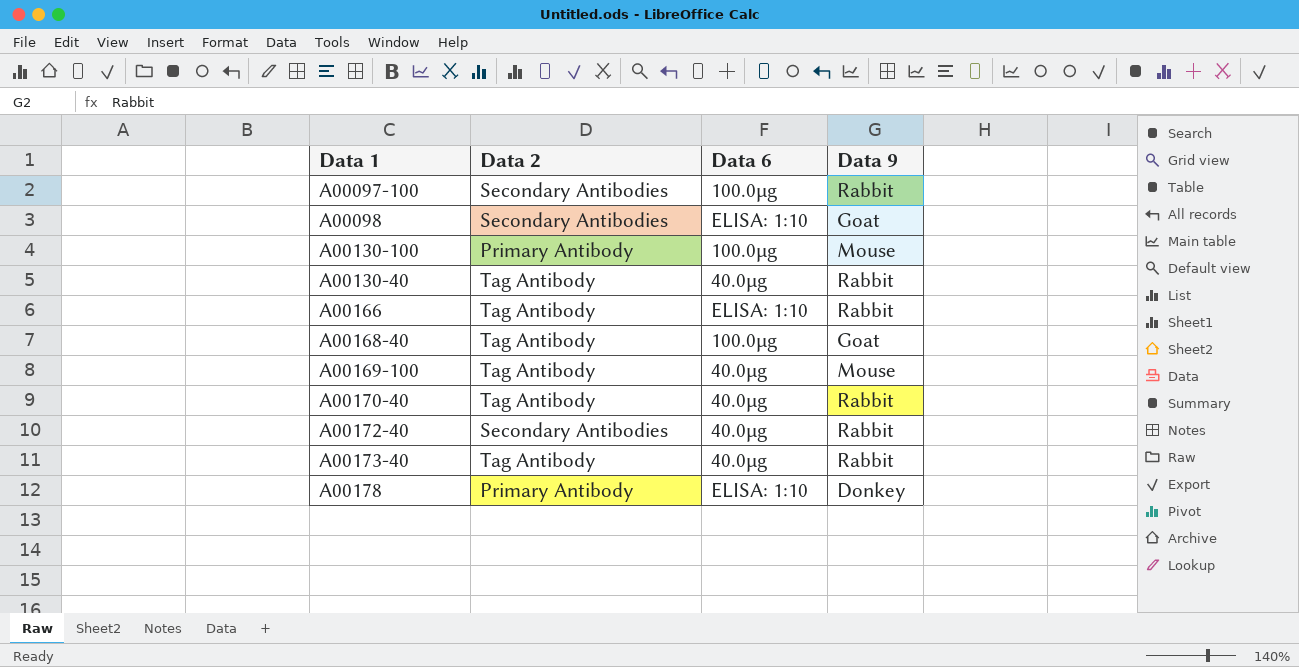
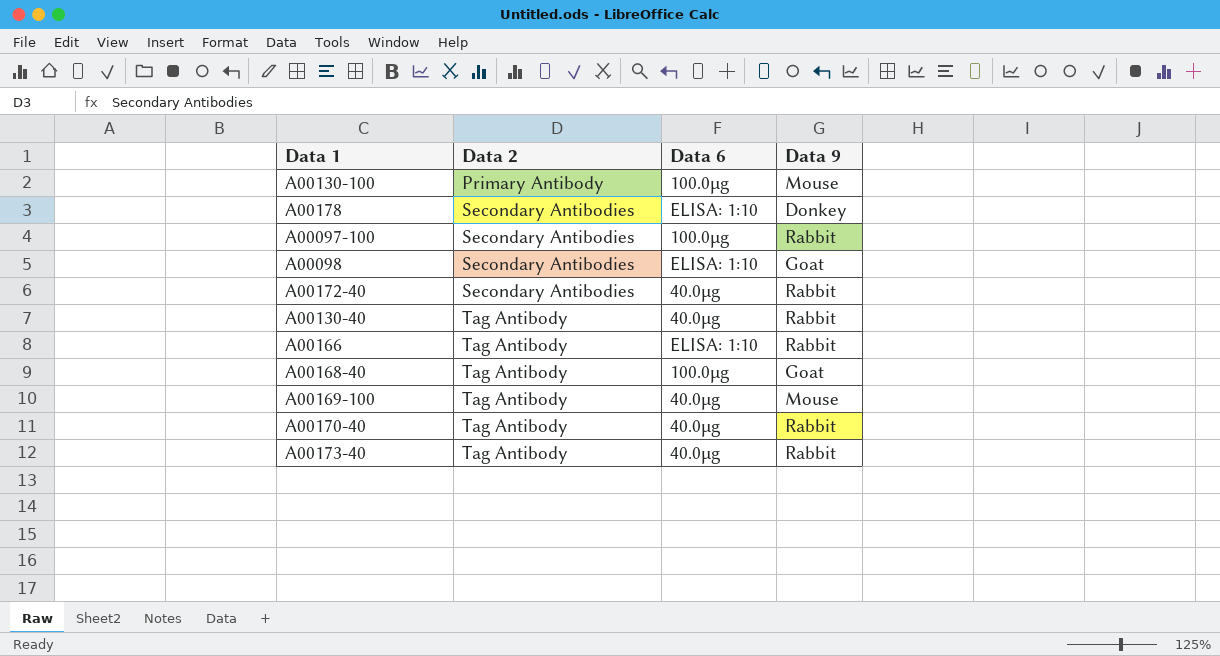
row order: none -> Data 2 ascending
A00178 | Data 2: Primary Antibody -> Secondary Antibodies

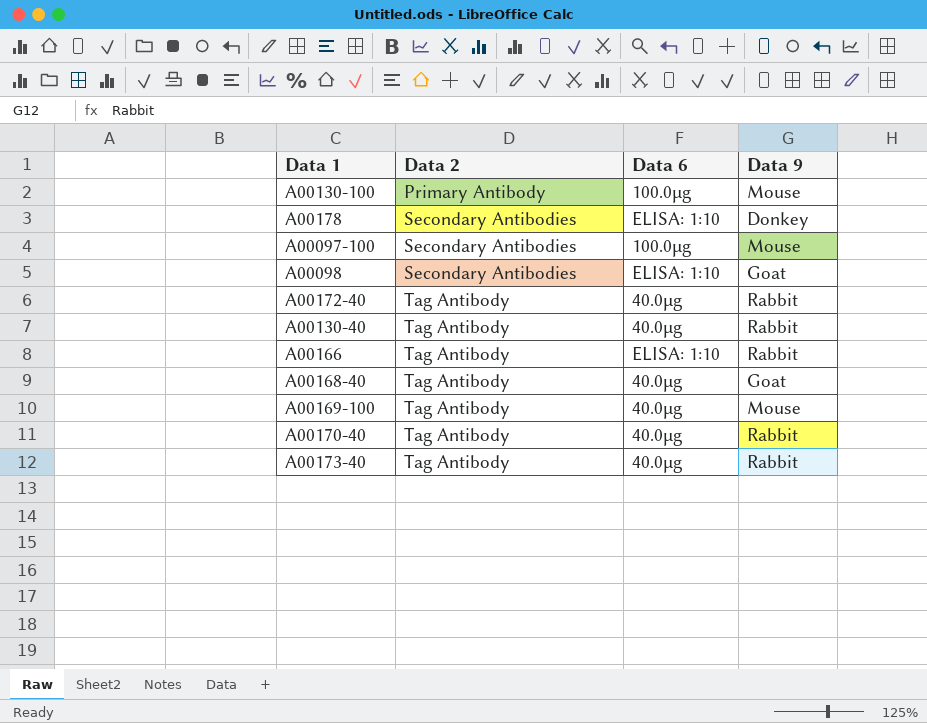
A00097-100 | Data 9: Rabbit -> Mouse
A00172-40 | Data 2: Secondary Antibodies -> Tag Antibody
A00168-40 | Data 6: 100.0μg -> 40.0μg

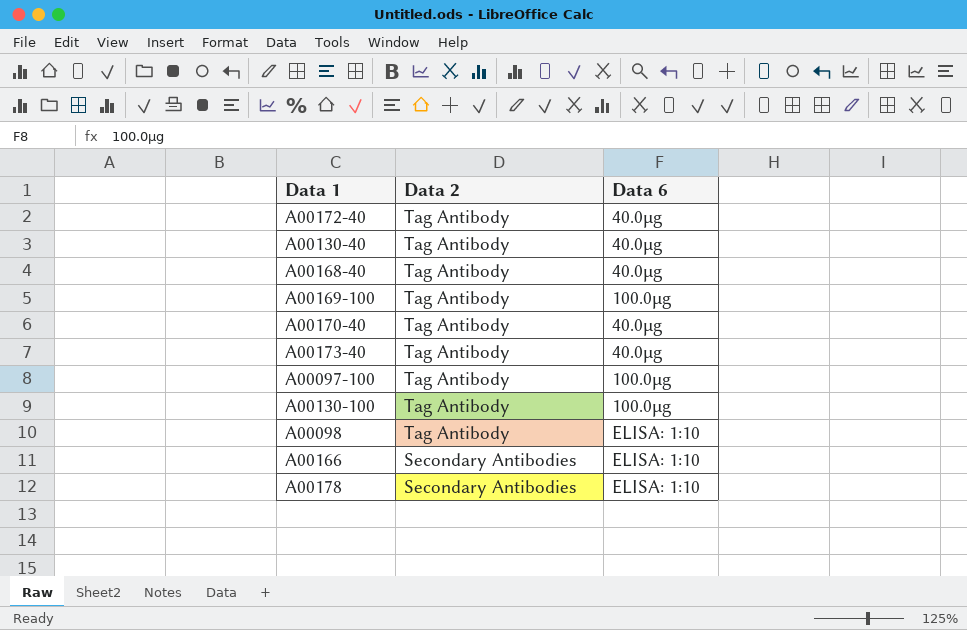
row order: Data 2 ascending -> Data 2 descending
column Data 9 | position: 4 -> none
A00169-100 | Data 6: 40.0μg -> 100.0μg
A00097-100 | Data 2: Secondary Antibodies -> Tag Antibody
A00130-100 | Data 2: Primary Antibody -> Tag Antibody
A00098 | Data 2: Secondary Antibodies -> Tag Antibody
A00166 | Data 2: Tag Antibody -> Secondary Antibodies

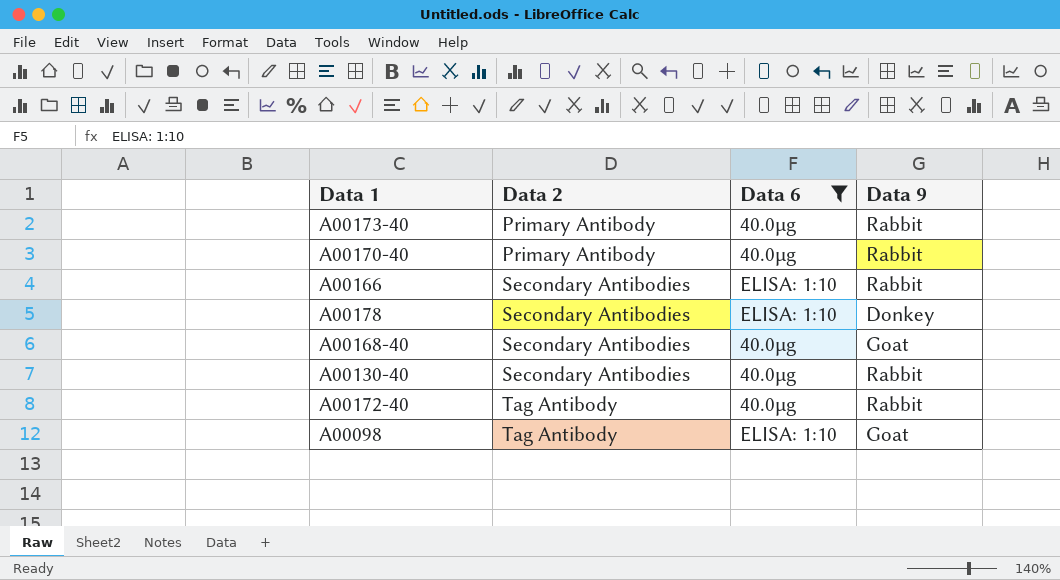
filter: none -> Data 6 != 100.0μg
row order: Data 2 descending -> Data 2 ascending
column Data 9 | position: none -> 4
A00173-40 | Data 2: Tag Antibody -> Primary Antibody
A00170-40 | Data 2: Tag Antibody -> Primary Antibody
A00168-40 | Data 2: Tag Antibody -> Secondary Antibodies
A00130-40 | Data 2: Tag Antibody -> Secondary Antibodies

